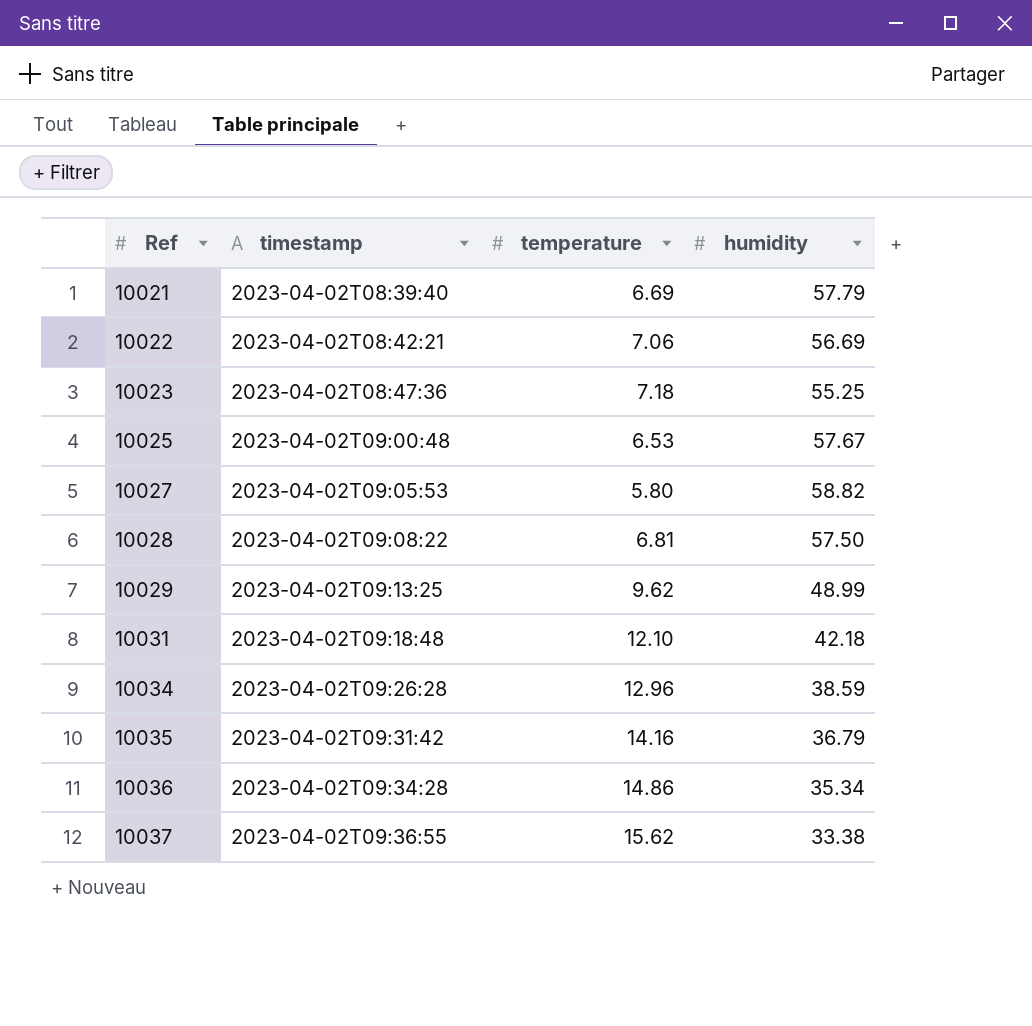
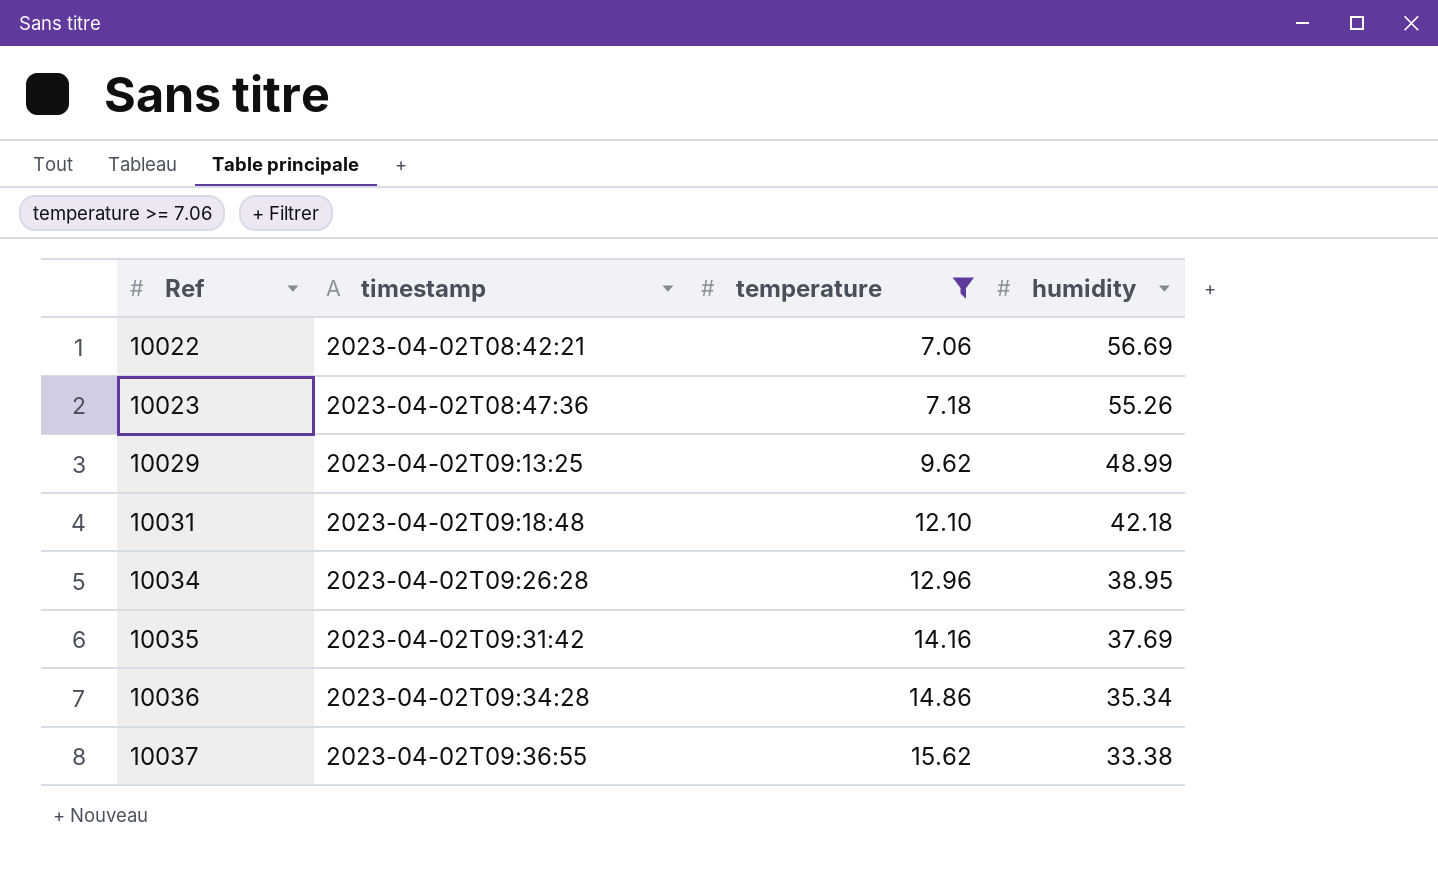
filter: none -> temperature >= 7.06
10023 | humidity: 55.25 -> 55.26
10034 | humidity: 38.59 -> 38.95
10035 | humidity: 36.79 -> 37.69

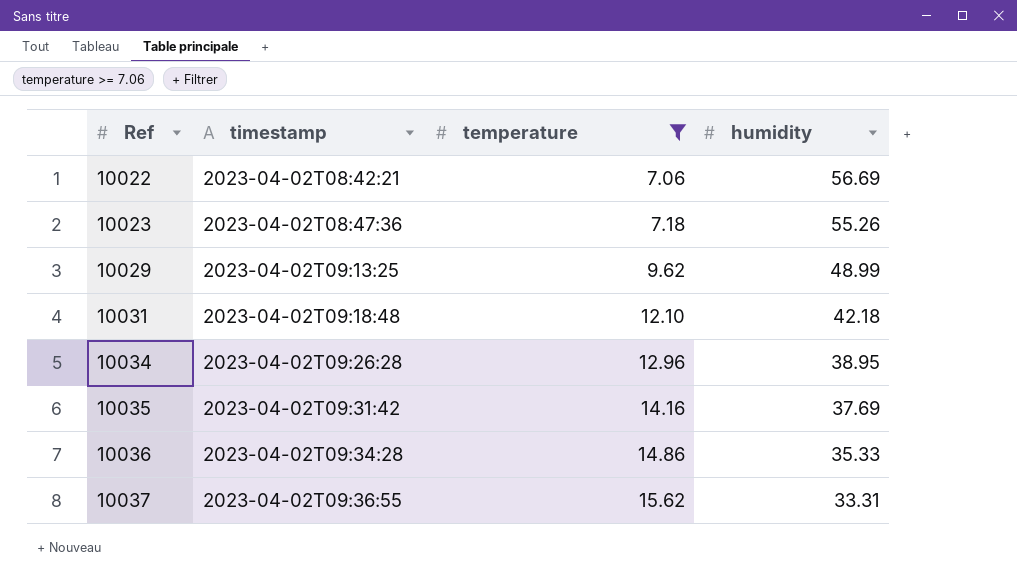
10036 | humidity: 35.34 -> 35.33
10037 | humidity: 33.38 -> 33.31

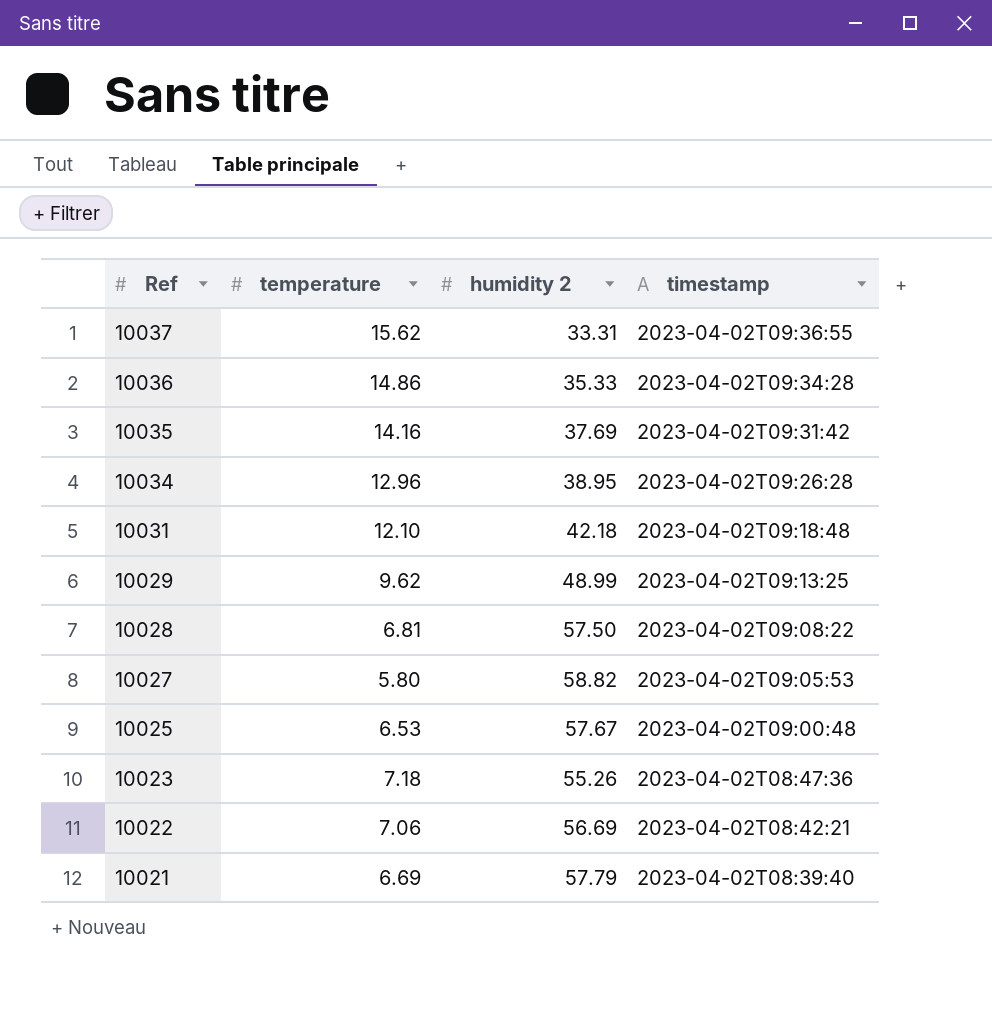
filter: temperature >= 7.06 -> none
row order: Ref ascending -> Ref descending
column name: humidity -> humidity 2
column timestamp | position: 2 -> 4

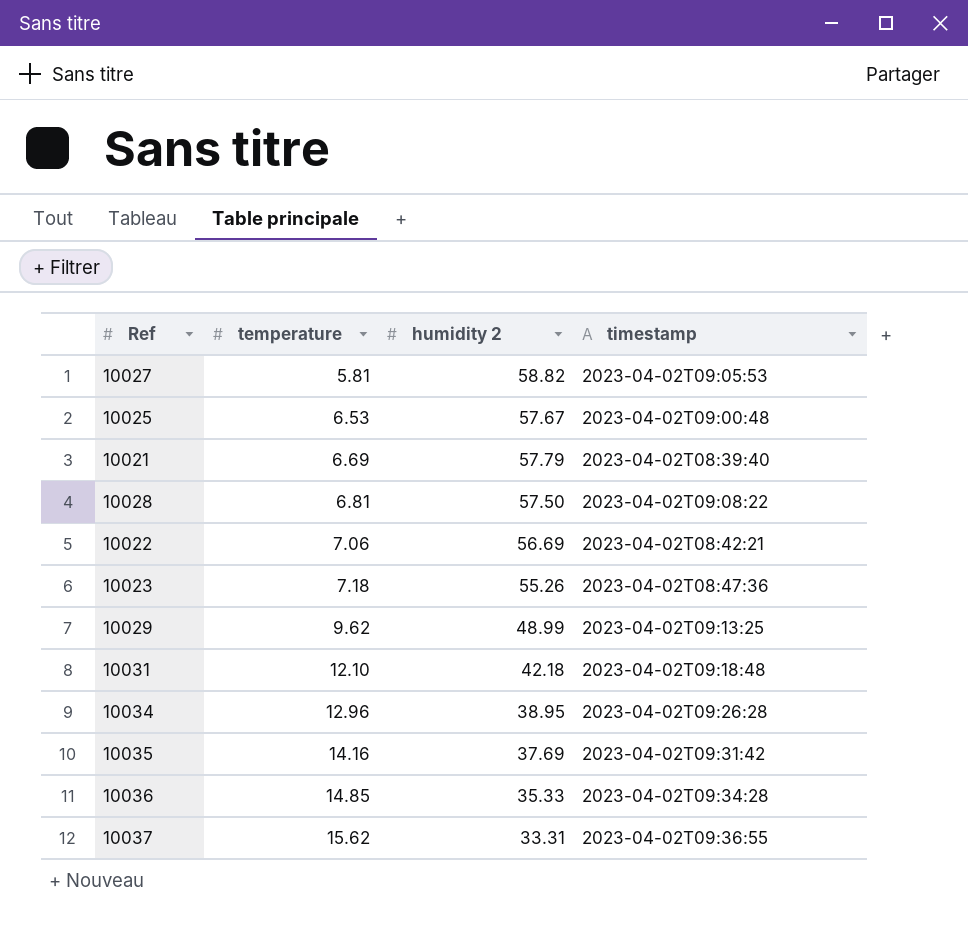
row order: Ref descending -> temperature ascending
10027 | temperature: 5.80 -> 5.81
10036 | temperature: 14.86 -> 14.85

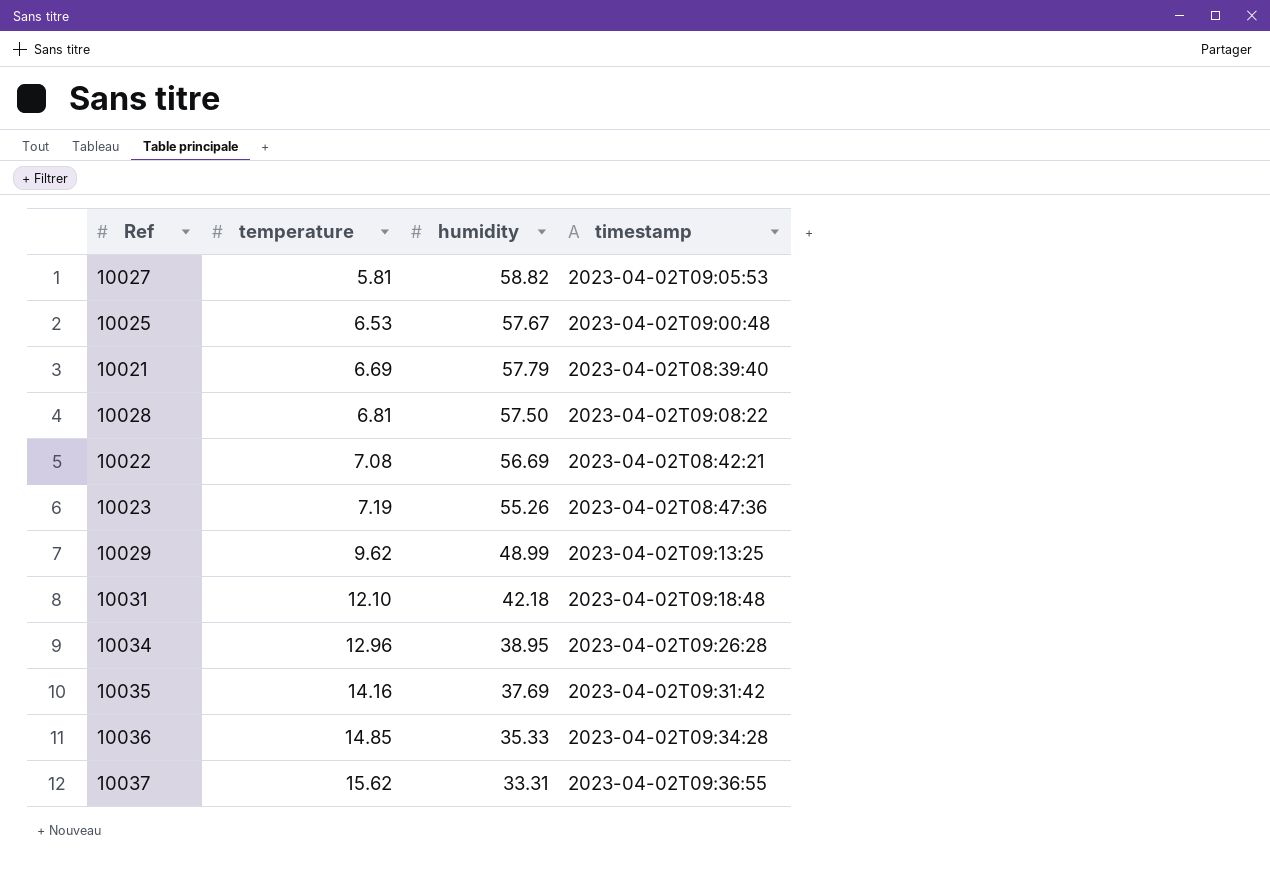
column name: humidity 2 -> humidity
10022 | temperature: 7.06 -> 7.08
10023 | temperature: 7.18 -> 7.19

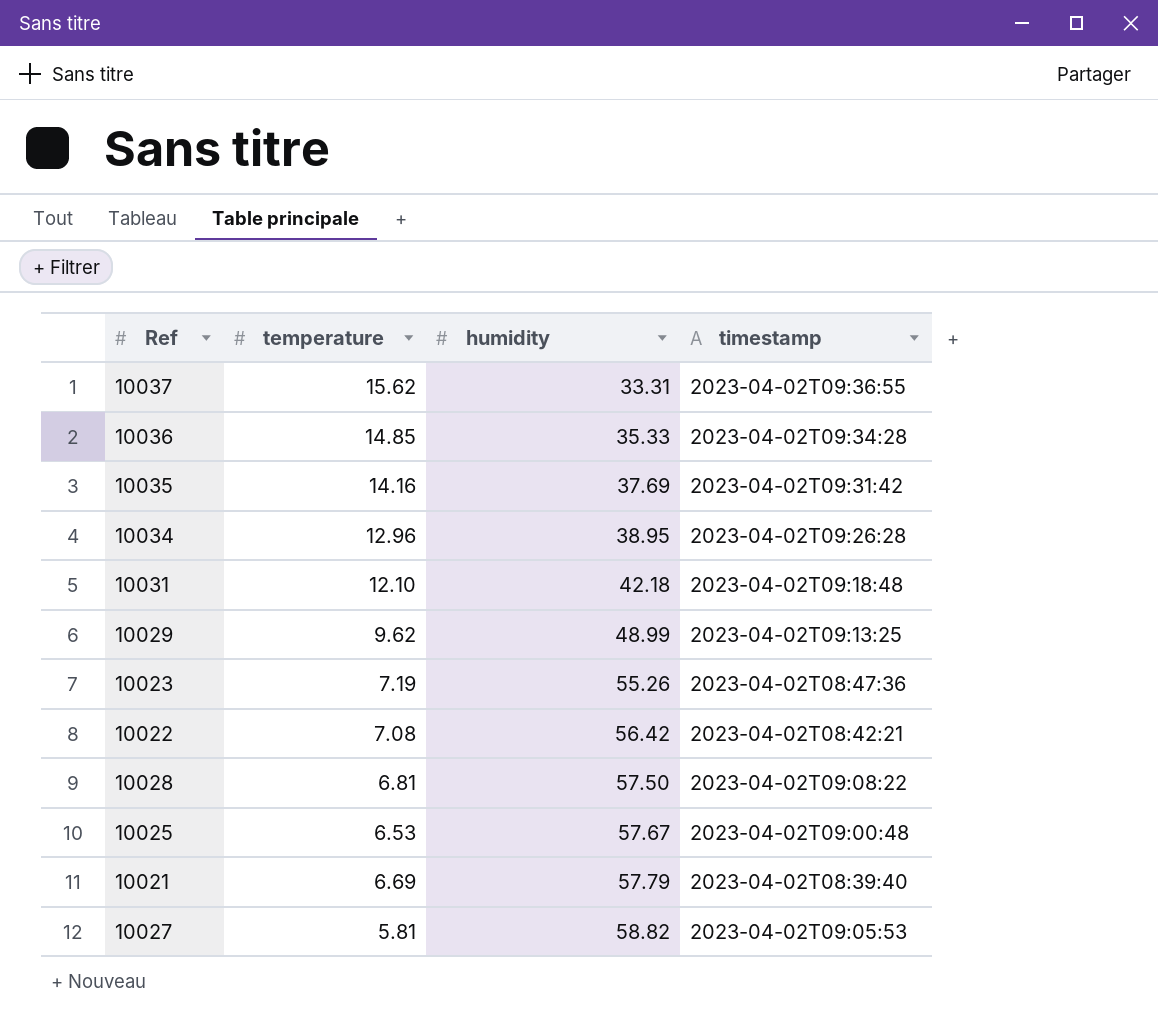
row order: temperature ascending -> humidity ascending
10022 | humidity: 56.69 -> 56.42

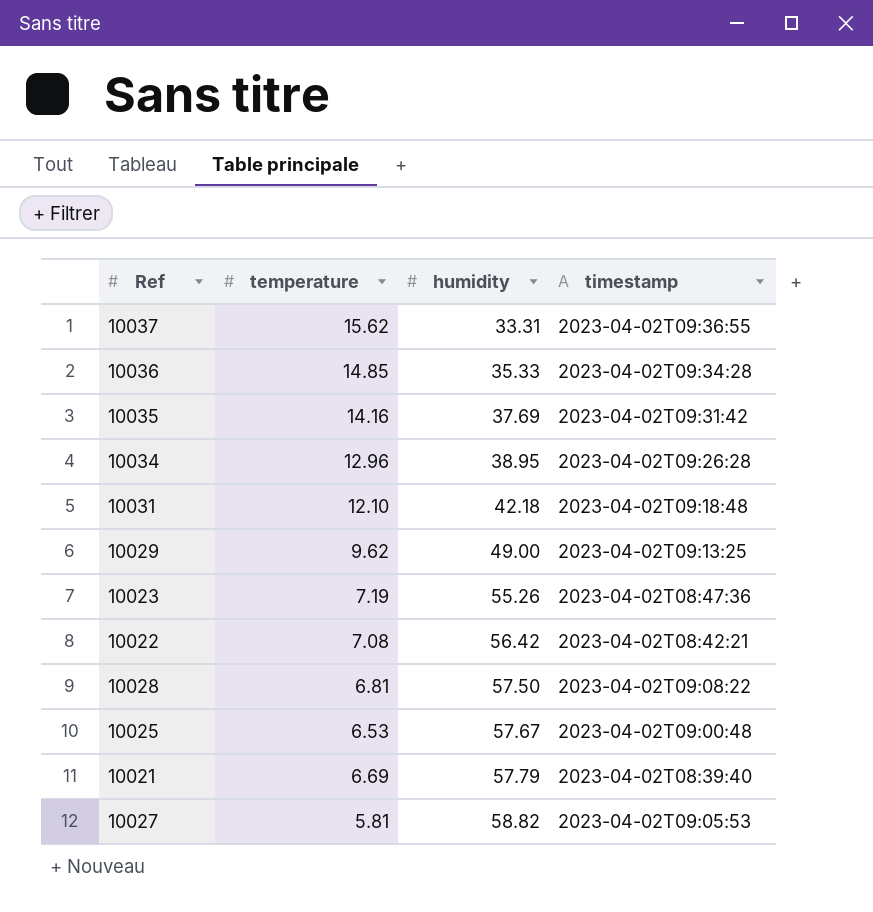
10029 | humidity: 48.99 -> 49.00

